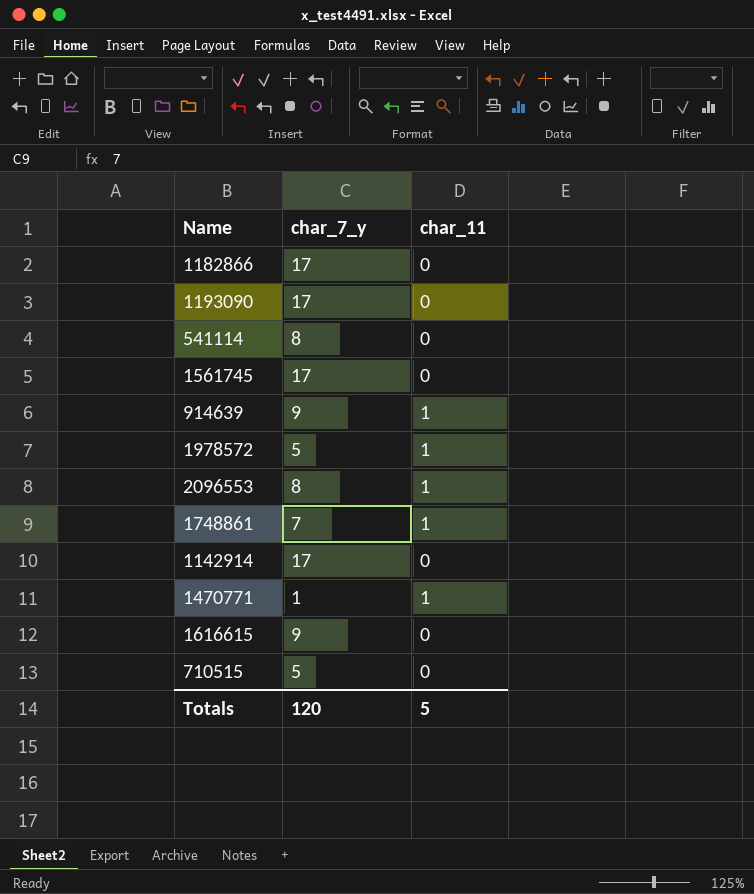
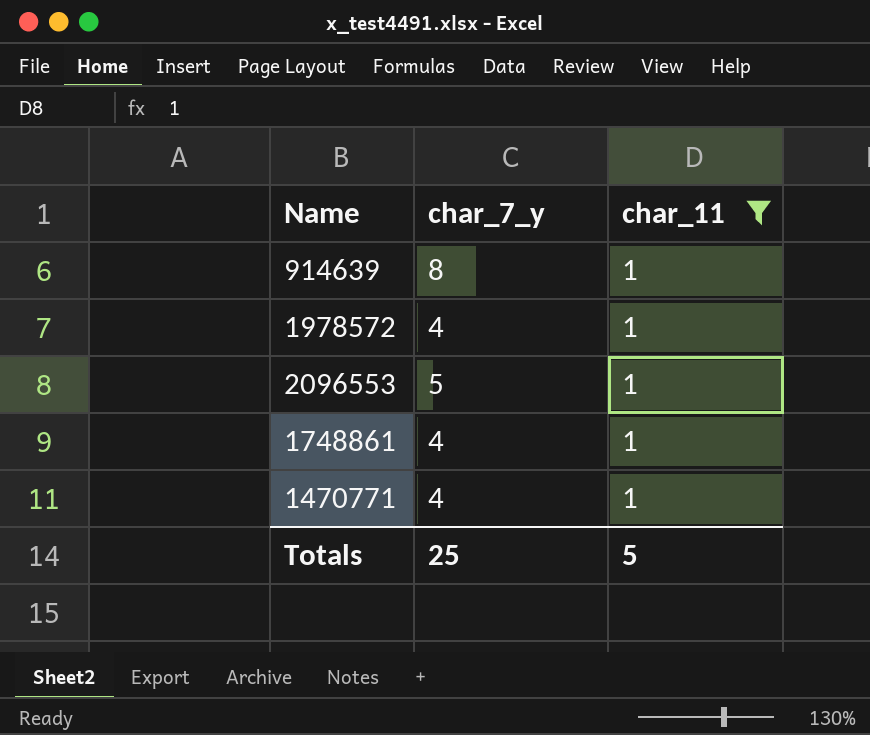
filter: none -> char_11 = 1
914639 | char_7_y: 9 -> 8
1978572 | char_7_y: 5 -> 4
2096553 | char_7_y: 8 -> 5
1748861 | char_7_y: 7 -> 4
1470771 | char_7_y: 1 -> 4
Totals | char_7_y: 120 -> 25

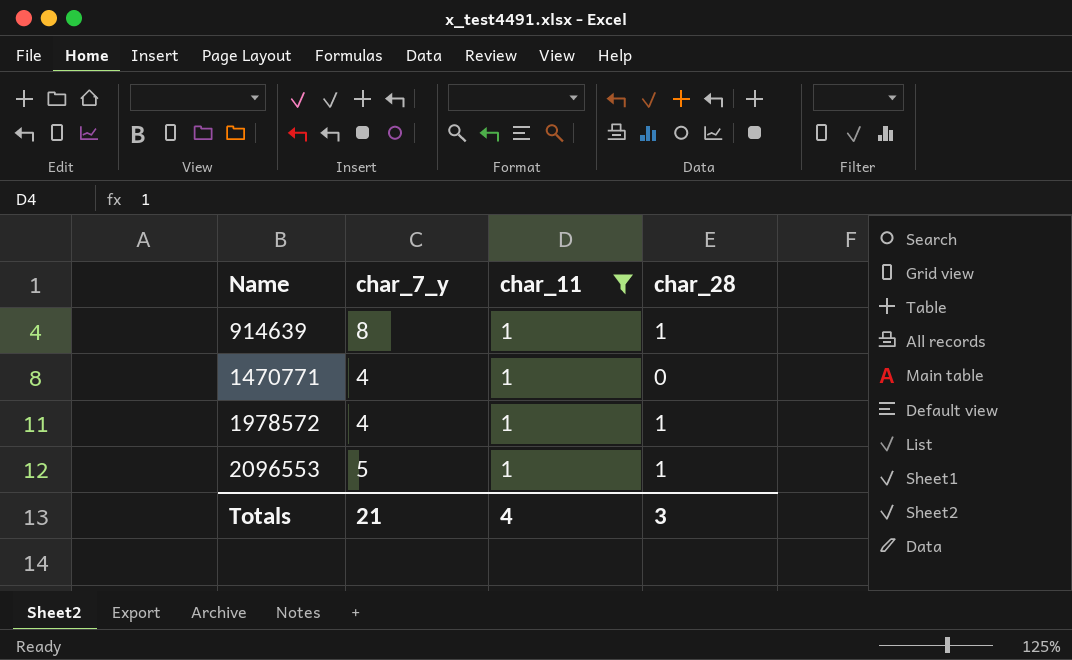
row order: none -> Name ascending
column char_28 | position: none -> 4
row 1748861: 4 | 1 -> none
Totals | char_7_y: 25 -> 21
Totals | char_11: 5 -> 4

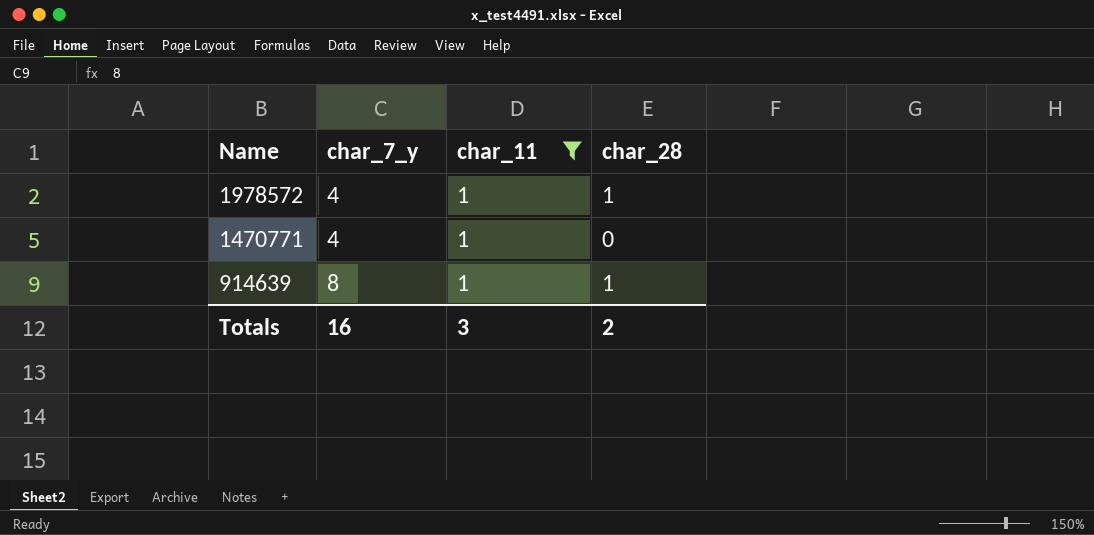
row order: Name ascending -> Name descending
row 2096553: 5 | 1 | 1 -> none
Totals | char_7_y: 21 -> 16
Totals | char_11: 4 -> 3
Totals | char_28: 3 -> 2

